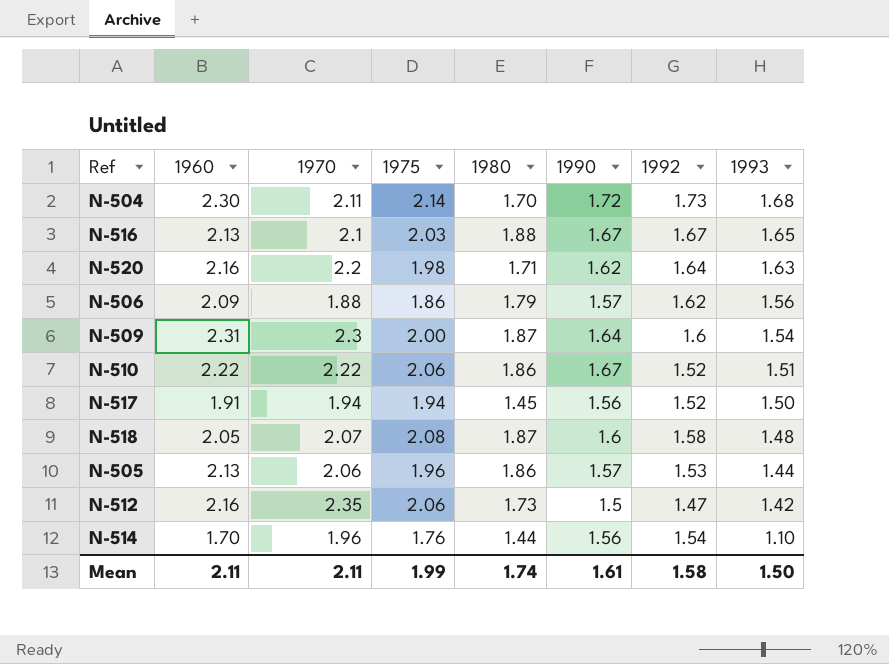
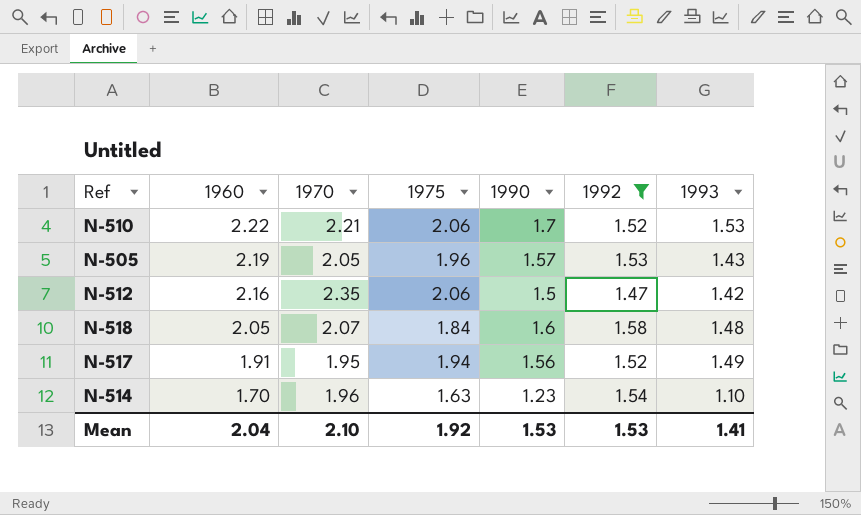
filter: none -> 1992 <= 1.58
row order: 1993 descending -> 1960 descending
column 1980 | position: 5 -> none
N-510 | 1970: 2.22 -> 2.21
N-510 | 1990: 1.67 -> 1.7
N-510 | 1993: 1.51 -> 1.53
N-505 | 1960: 2.13 -> 2.19
N-505 | 1970: 2.06 -> 2.05
N-505 | 1993: 1.44 -> 1.43
N-518 | 1975: 2.08 -> 1.84
N-517 | 1970: 1.94 -> 1.95
N-517 | 1993: 1.50 -> 1.49
N-514 | 1975: 1.76 -> 1.63
N-514 | 1990: 1.56 -> 1.23
Mean | 1960: 2.11 -> 2.04
Mean | 1970: 2.11 -> 2.10
Mean | 1975: 1.99 -> 1.92
Mean | 1990: 1.61 -> 1.53
Mean | 1992: 1.58 -> 1.53
Mean | 1993: 1.50 -> 1.41

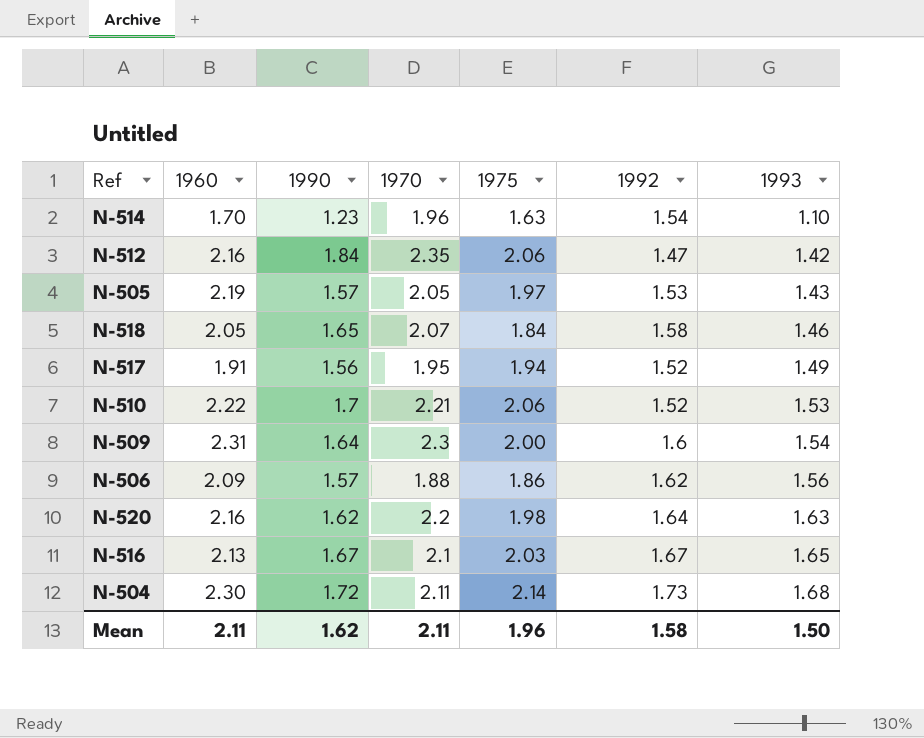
filter: 1992 <= 1.58 -> none
row order: 1960 descending -> 1993 ascending
column 1990 | position: 5 -> 3
N-512 | 1990: 1.5 -> 1.84
N-505 | 1975: 1.96 -> 1.97
N-518 | 1990: 1.6 -> 1.65
N-518 | 1993: 1.48 -> 1.46
Mean | 1960: 2.04 -> 2.11
Mean | 1990: 1.53 -> 1.62
Mean | 1970: 2.10 -> 2.11
Mean | 1975: 1.92 -> 1.96
Mean | 1992: 1.53 -> 1.58
Mean | 1993: 1.41 -> 1.50

